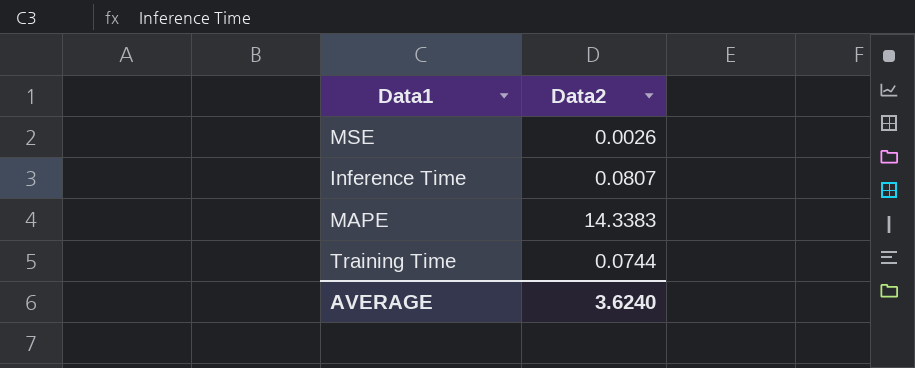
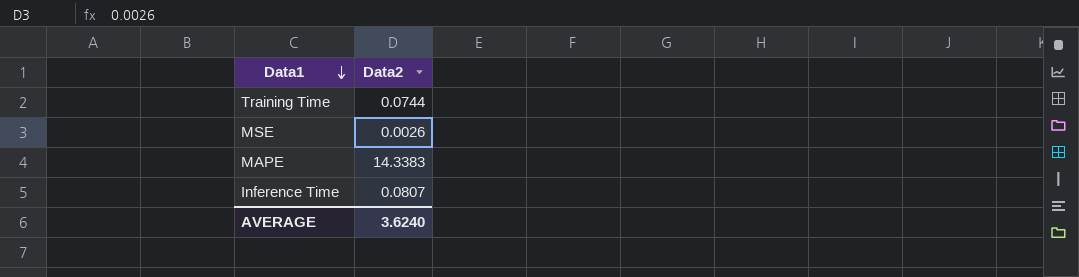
row order: none -> Data1 descending

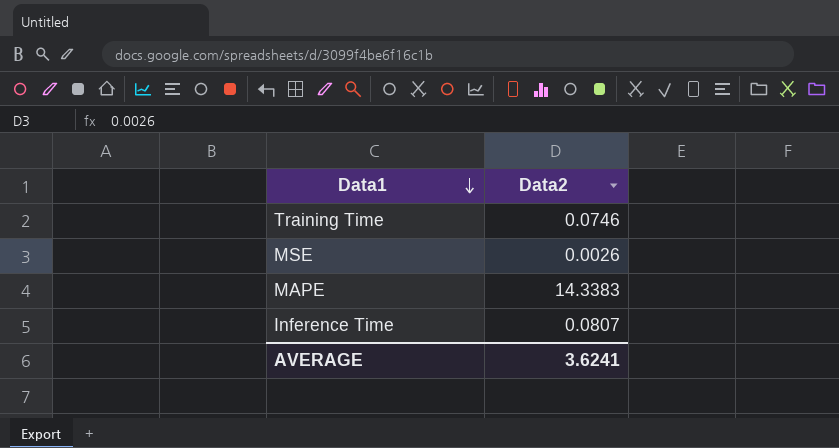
Training Time | Data2: 0.0744 -> 0.0746
AVERAGE | Data2: 3.6240 -> 3.6241

